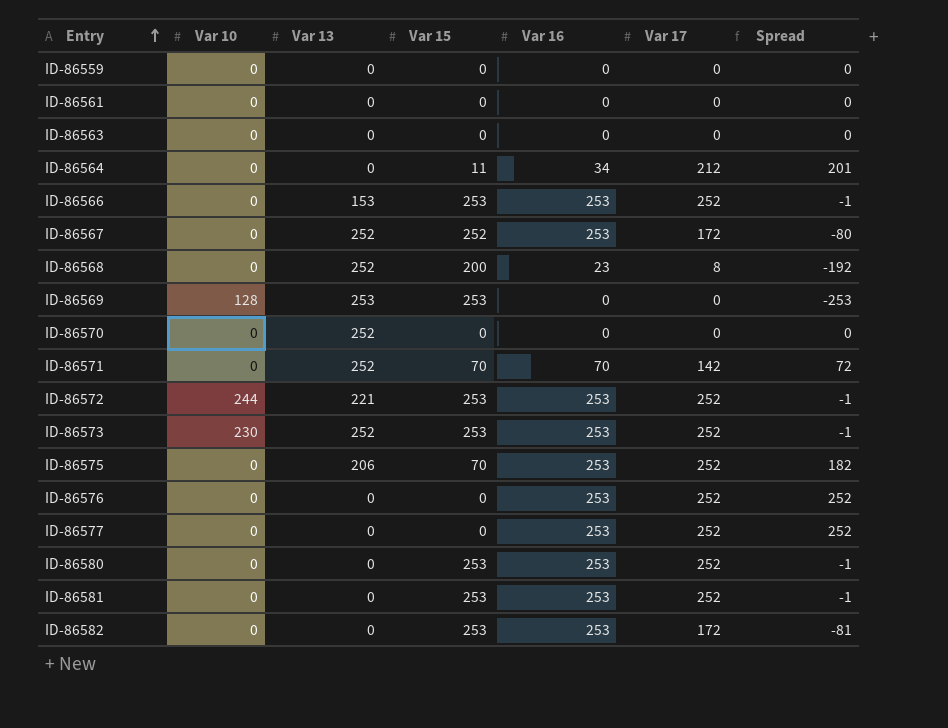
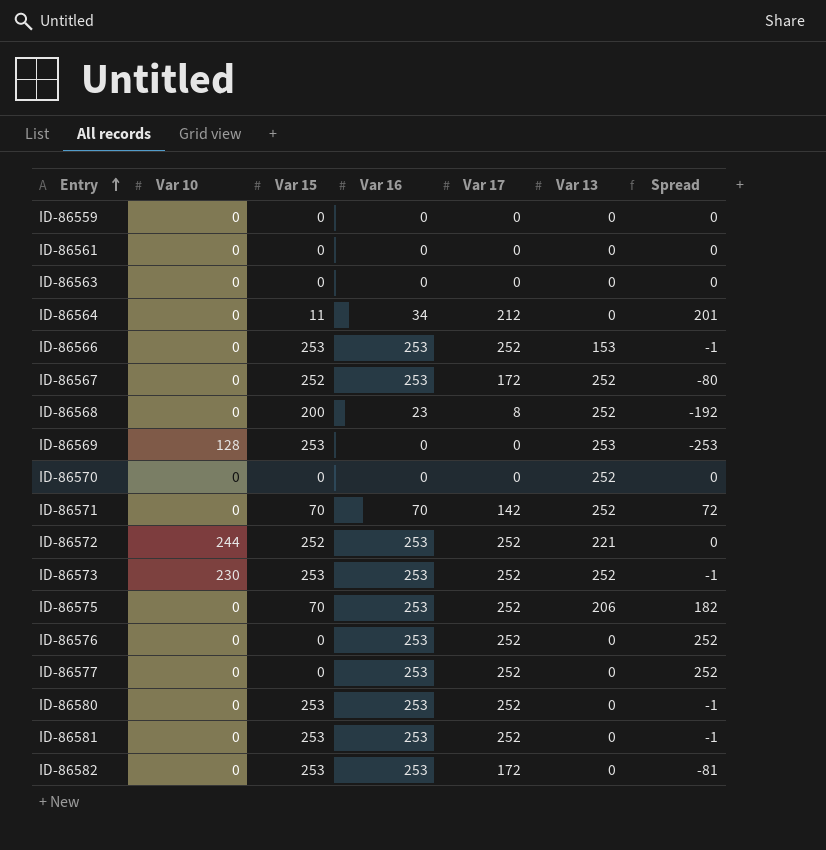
column Var 13 | position: 3 -> 6
ID-86572 | Var 15: 253 -> 252
ID-86572 | Spread: -1 -> 0

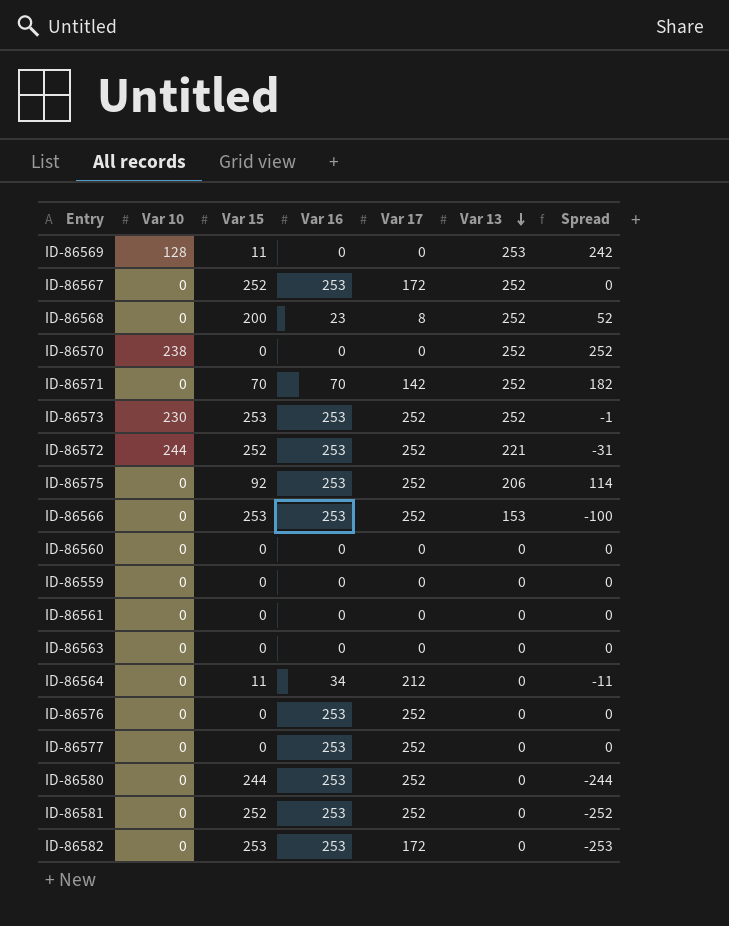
row order: Entry ascending -> Var 13 descending
column Spread | formula: [Var 17] - [Var 15] -> [Var 13] - [Var 15]
ID-86569 | Var 15: 253 -> 11
ID-86570 | Var 10: 0 -> 238
ID-86575 | Var 15: 70 -> 92
row ID-86560: none -> 0 | 0 | 0 | 0 | 0 | 0
ID-86580 | Var 15: 253 -> 244
ID-86581 | Var 15: 253 -> 252

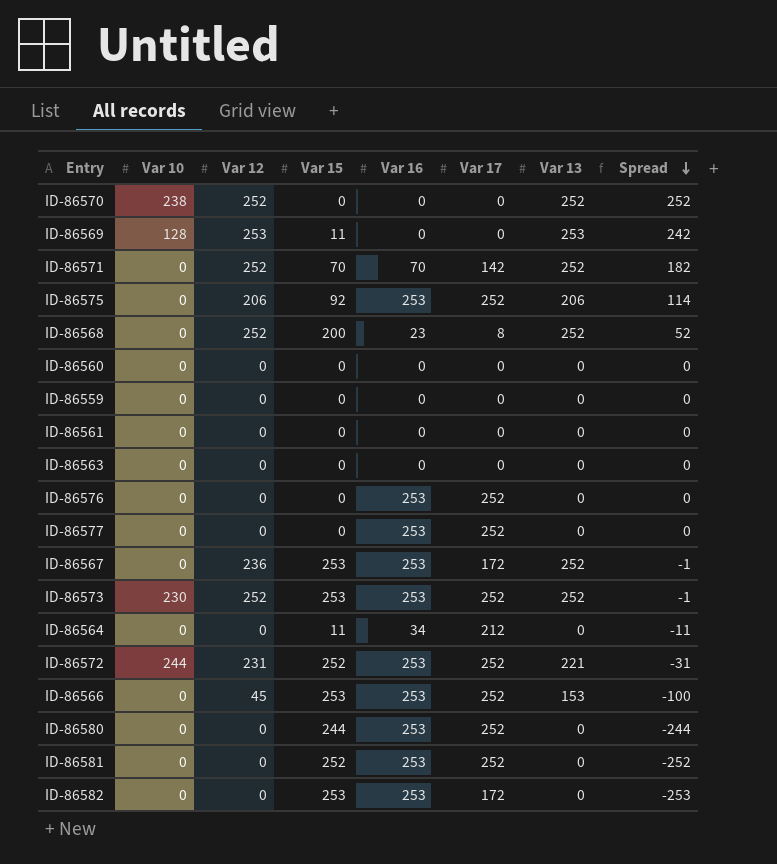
row order: Var 13 descending -> Spread descending
column Var 12 | position: none -> 3
ID-86567 | Var 15: 252 -> 253
ID-86567 | Spread: 0 -> -1

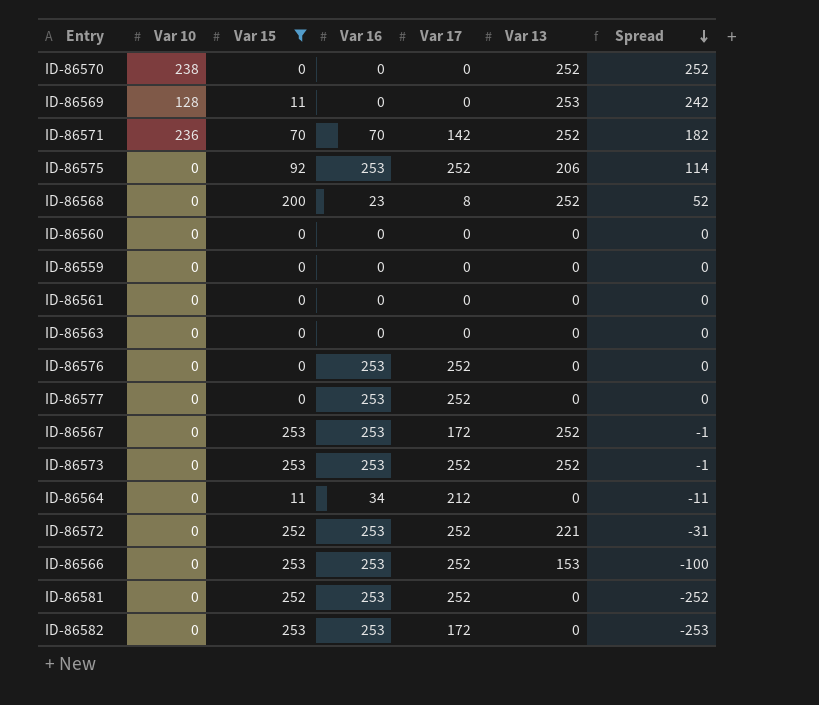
filter: none -> Var 15 != 244
column Var 12 | position: 3 -> none
ID-86571 | Var 10: 0 -> 236
ID-86573 | Var 10: 230 -> 0
ID-86572 | Var 10: 244 -> 0

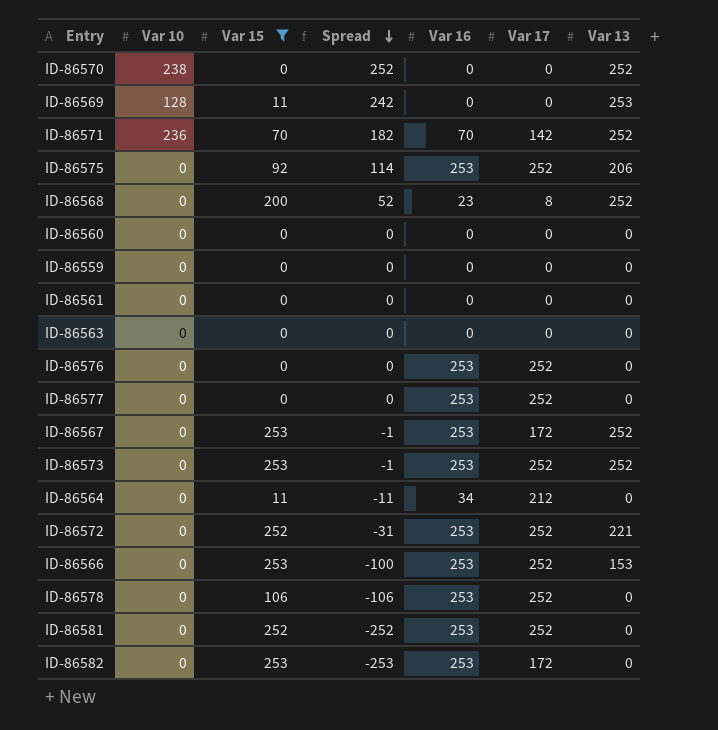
column Spread | position: 7 -> 4
row ID-86578: none -> 0 | 106 | -106 | 253 | 252 | 0

